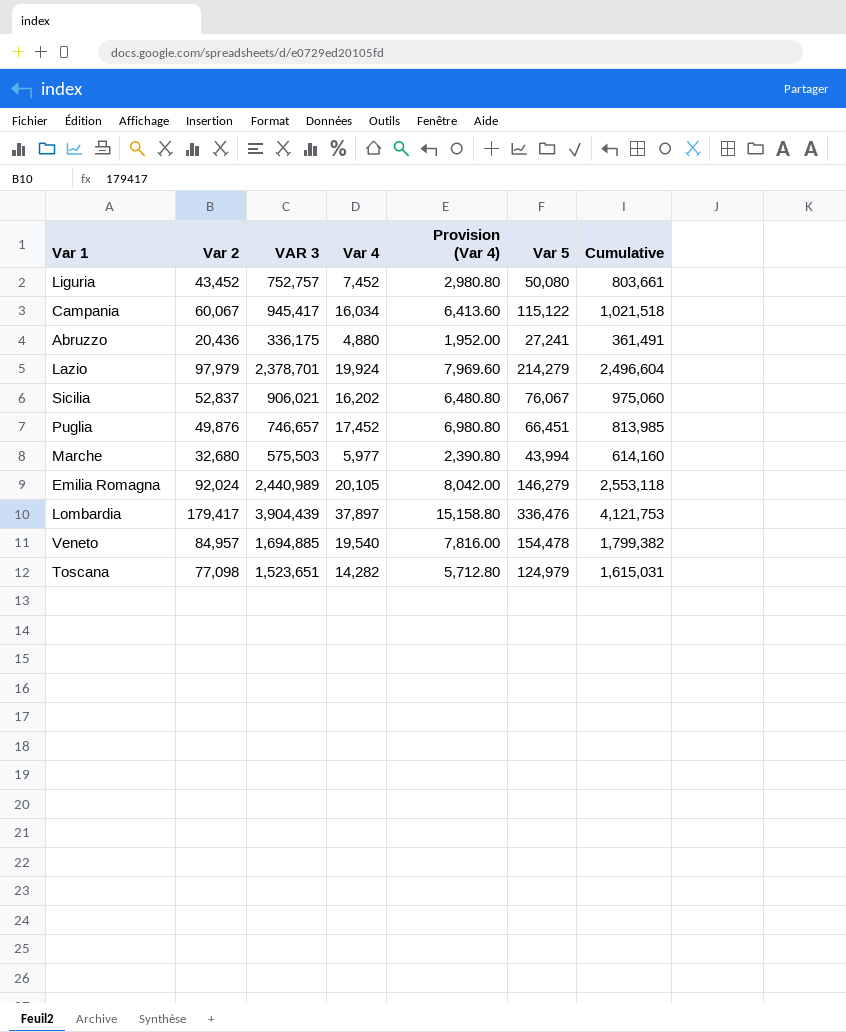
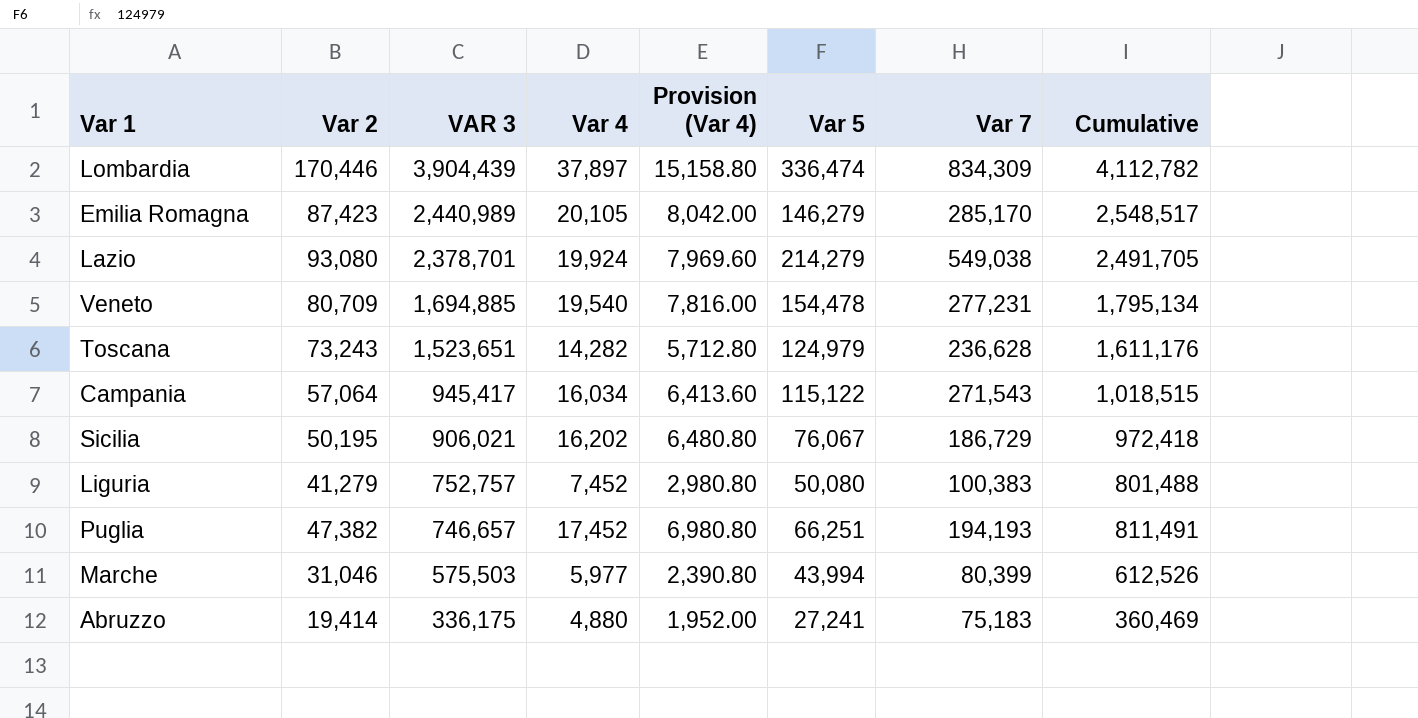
row order: none -> VAR 3 descending
column Var 7 | position: none -> 7
Lombardia | Var 2: 179,417 -> 170,446
Lombardia | Var 5: 336,476 -> 336,474
Lombardia | Cumulative: 4,121,753 -> 4,112,782
Emilia Romagna | Var 2: 92,024 -> 87,423
Emilia Romagna | Cumulative: 2,553,118 -> 2,548,517
Lazio | Var 2: 97,979 -> 93,080
Lazio | Cumulative: 2,496,604 -> 2,491,705
Veneto | Var 2: 84,957 -> 80,709
Veneto | Cumulative: 1,799,382 -> 1,795,134
Toscana | Var 2: 77,098 -> 73,243
Toscana | Cumulative: 1,615,031 -> 1,611,176
Campania | Var 2: 60,067 -> 57,064
Campania | Cumulative: 1,021,518 -> 1,018,515
Sicilia | Var 2: 52,837 -> 50,195
Sicilia | Cumulative: 975,060 -> 972,418
Liguria | Var 2: 43,452 -> 41,279
Liguria | Cumulative: 803,661 -> 801,488
Puglia | Var 2: 49,876 -> 47,382
Puglia | Var 5: 66,451 -> 66,251
Puglia | Cumulative: 813,985 -> 811,491
Marche | Var 2: 32,680 -> 31,046
Marche | Cumulative: 614,160 -> 612,526
Abruzzo | Var 2: 20,436 -> 19,414
Abruzzo | Cumulative: 361,491 -> 360,469

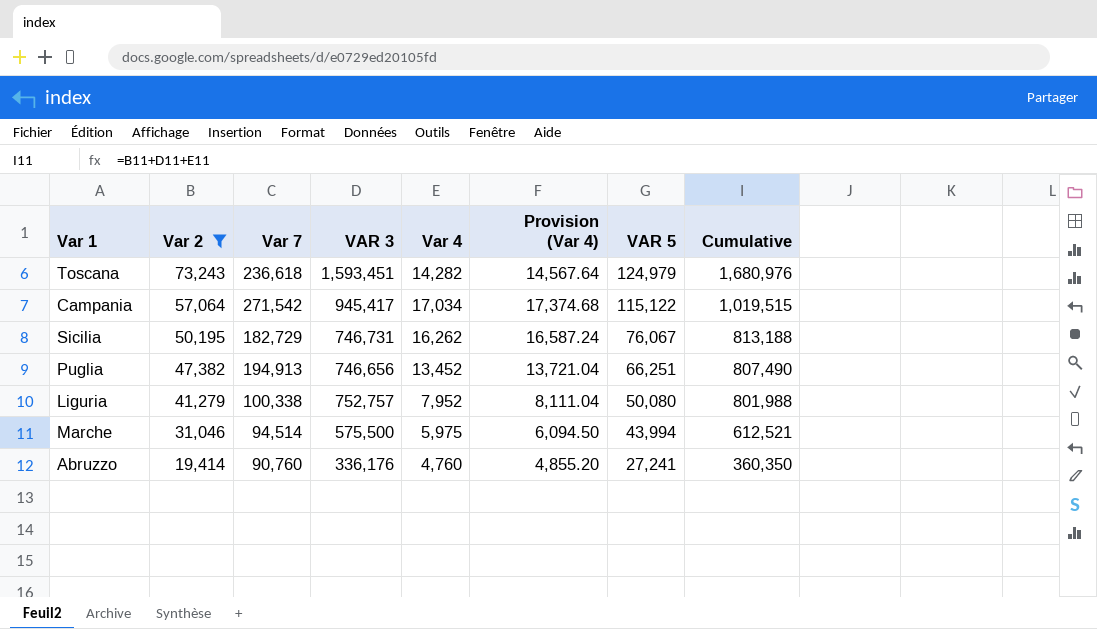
filter: none -> Var 2 <= 73,243
row order: VAR 3 descending -> Var 2 descending
column Var 7 | position: 7 -> 3
column Provision (Var 4) | formula: [Var 4] * 0.4 -> [Var 4] * 1.02
column name: Var 5 -> VAR 5
Toscana | Var 7: 236,628 -> 236,618
Toscana | VAR 3: 1,523,651 -> 1,593,451
Toscana | Cumulative: 1,611,176 -> 1,680,976
Campania | Var 7: 271,543 -> 271,542
Campania | Var 4: 16,034 -> 17,034
Campania | Cumulative: 1,018,515 -> 1,019,515
Sicilia | Var 7: 186,729 -> 182,729
Sicilia | VAR 3: 906,021 -> 746,731
Sicilia | Var 4: 16,202 -> 16,262
Sicilia | Cumulative: 972,418 -> 813,188
Puglia | Var 7: 194,193 -> 194,913
Puglia | VAR 3: 746,657 -> 746,656
Puglia | Var 4: 17,452 -> 13,452
Puglia | Cumulative: 811,491 -> 807,490
Liguria | Var 7: 100,383 -> 100,338
Liguria | Var 4: 7,452 -> 7,952
Liguria | Cumulative: 801,488 -> 801,988
Marche | Var 7: 80,399 -> 94,514
Marche | VAR 3: 575,503 -> 575,500
Marche | Var 4: 5,977 -> 5,975
Marche | Cumulative: 612,526 -> 612,521
Abruzzo | Var 7: 75,183 -> 90,760
Abruzzo | VAR 3: 336,175 -> 336,176
Abruzzo | Var 4: 4,880 -> 4,760
Abruzzo | Cumulative: 360,469 -> 360,350

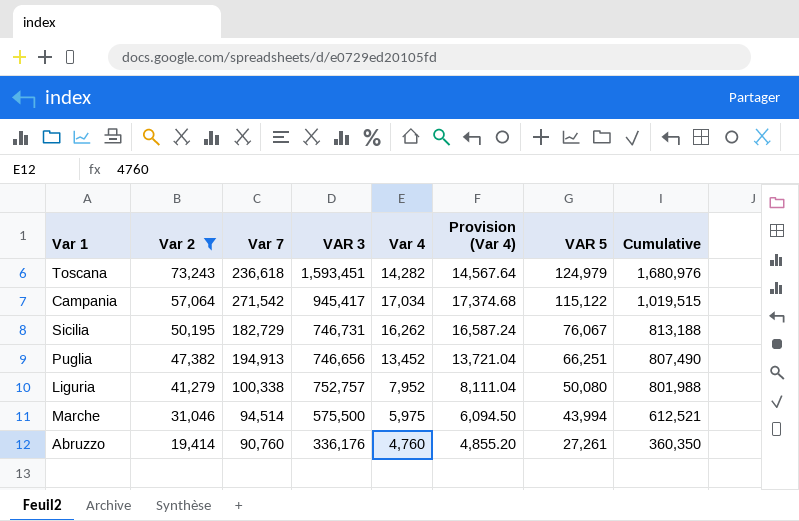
Abruzzo | VAR 5: 27,241 -> 27,261

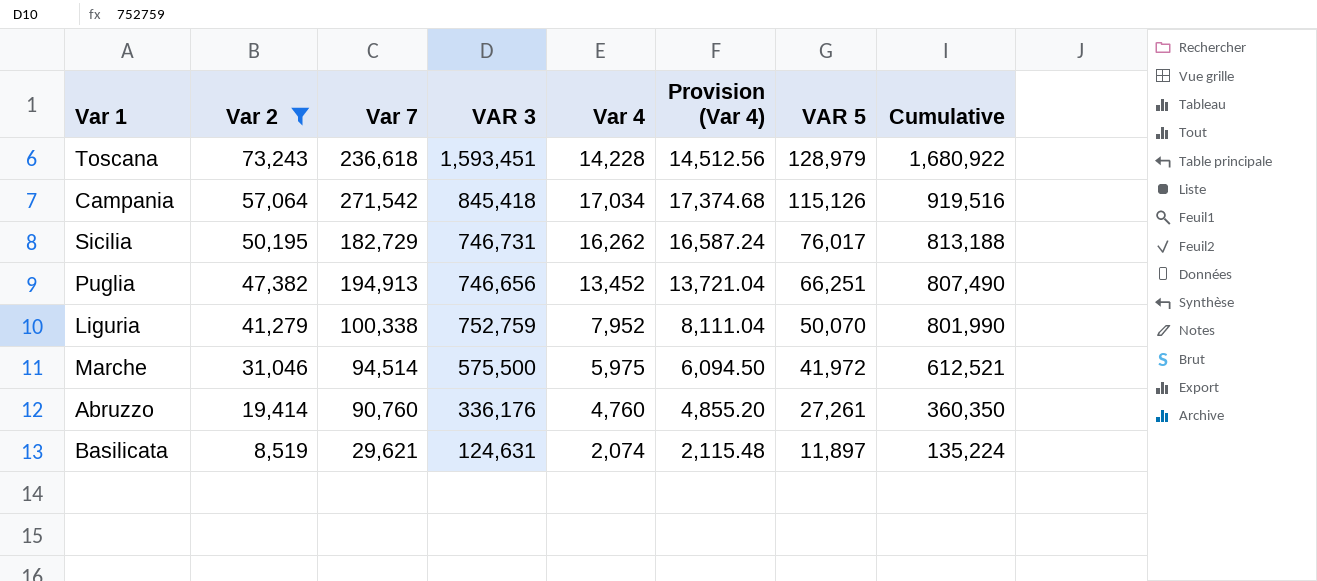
Toscana | Var 4: 14,282 -> 14,228
Toscana | Provision (Var 4): 14,567.64 -> 14,512.56
Toscana | VAR 5: 124,979 -> 128,979
Toscana | Cumulative: 1,680,976 -> 1,680,922
Campania | VAR 3: 945,417 -> 845,418
Campania | VAR 5: 115,122 -> 115,126
Campania | Cumulative: 1,019,515 -> 919,516
Sicilia | VAR 5: 76,067 -> 76,017
Liguria | VAR 3: 752,757 -> 752,759
Liguria | VAR 5: 50,080 -> 50,070
Liguria | Cumulative: 801,988 -> 801,990
Marche | VAR 5: 43,994 -> 41,972
row Basilicata: none -> 8,519 | 29,621 | 124,631 | 2,074 | 2,115.48 | 11,897 | 135,224

